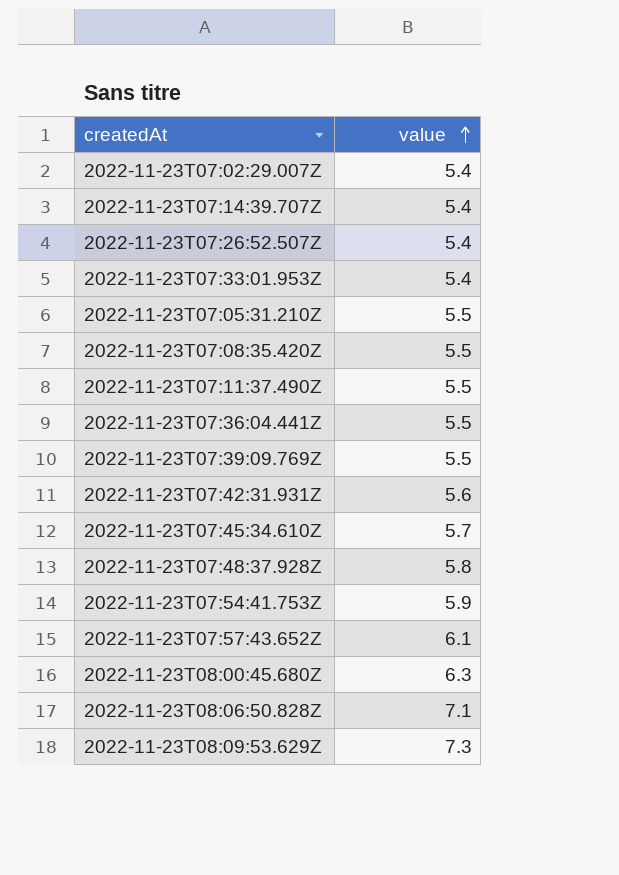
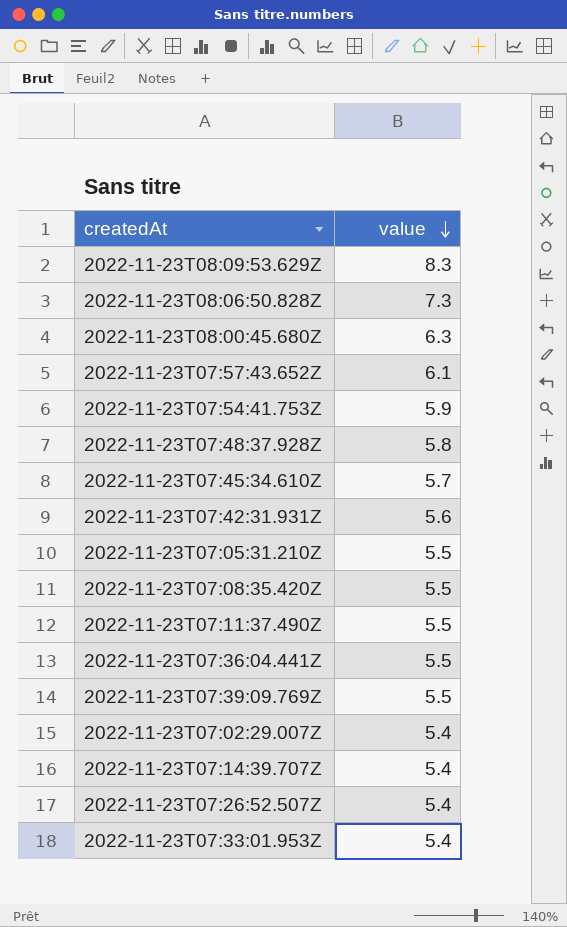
row order: value ascending -> value descending
2022-11-23T08:09:53.629Z | value: 7.3 -> 8.3
2022-11-23T08:06:50.828Z | value: 7.1 -> 7.3

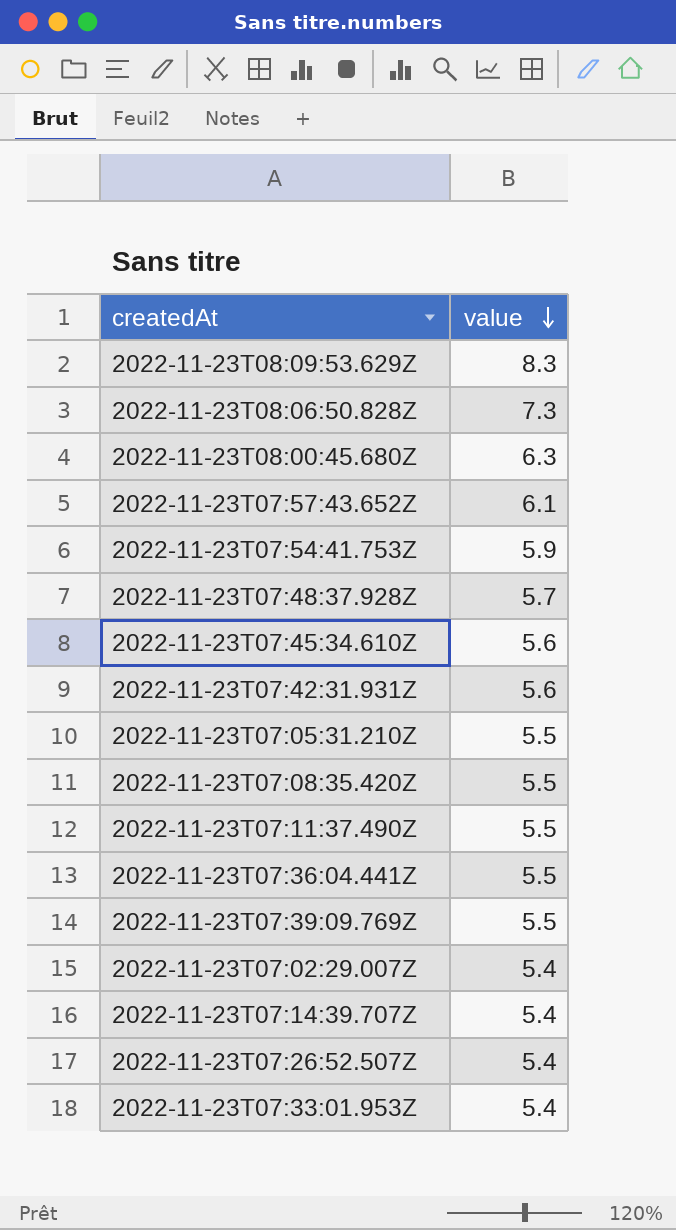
2022-11-23T07:48:37.928Z | value: 5.8 -> 5.7
2022-11-23T07:45:34.610Z | value: 5.7 -> 5.6

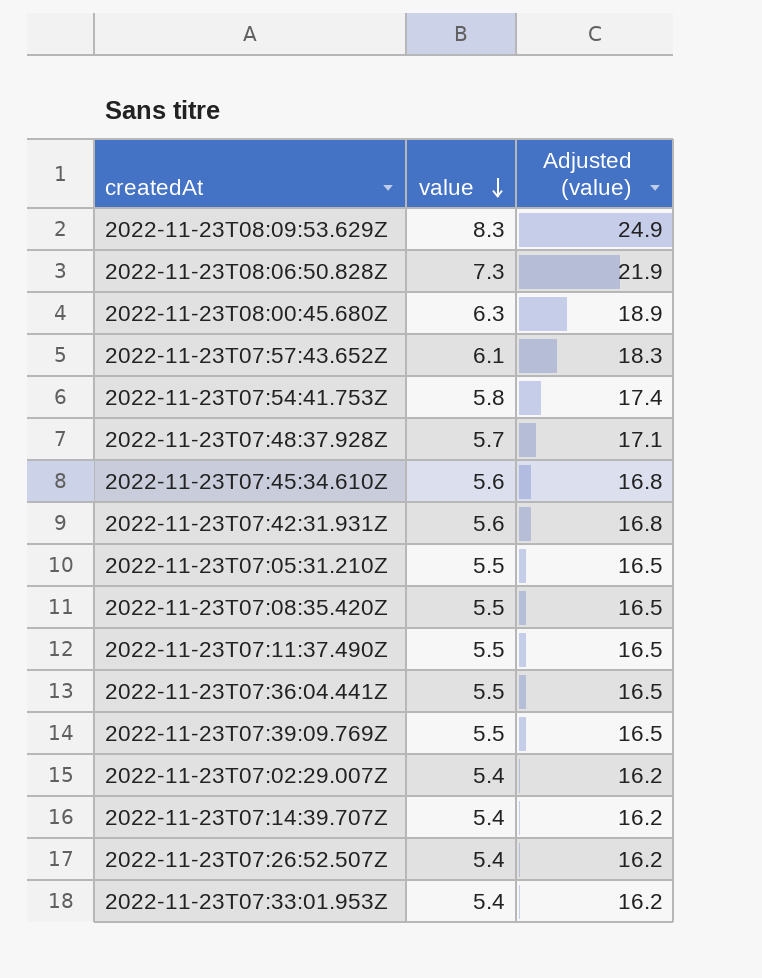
column Adjusted (value) | formula: none -> [value] * 3
2022-11-23T07:54:41.753Z | value: 5.9 -> 5.8

